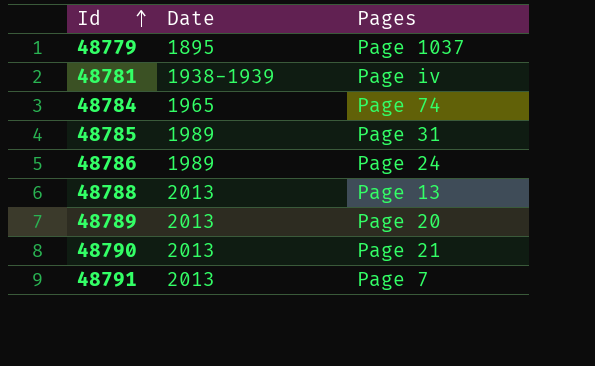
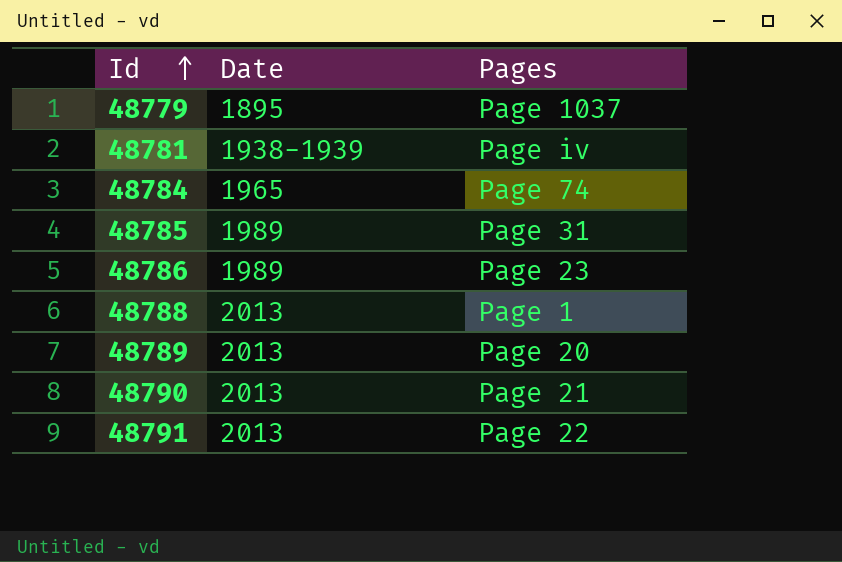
48786 | Pages: Page 24 -> Page 23
48788 | Pages: Page 13 -> Page 1
48791 | Pages: Page 7 -> Page 22

